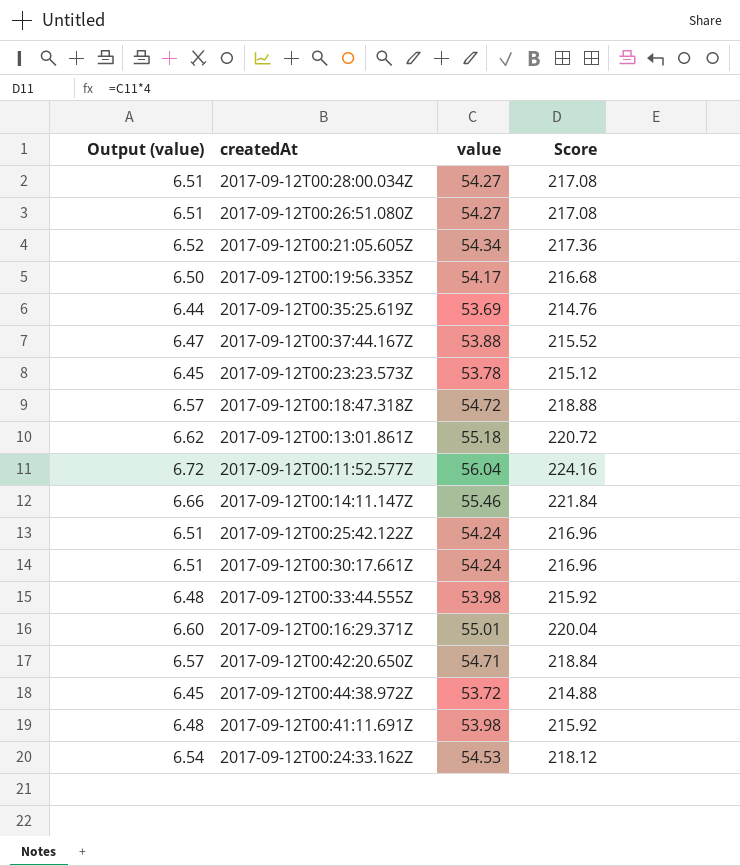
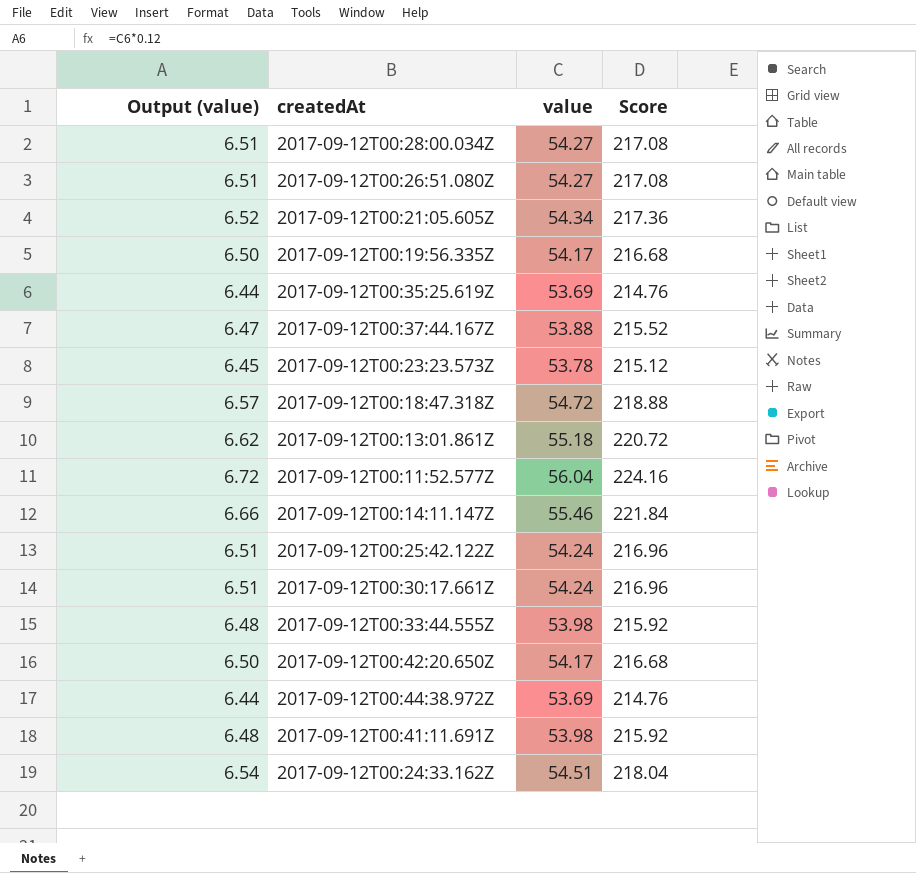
row 2017-09-12T00:16:29.371Z: 6.60 | 55.01 | 220.04 -> none
2017-09-12T00:42:20.650Z | Output (value): 6.57 -> 6.50
2017-09-12T00:42:20.650Z | value: 54.71 -> 54.17
2017-09-12T00:42:20.650Z | Score: 218.84 -> 216.68
2017-09-12T00:44:38.972Z | Output (value): 6.45 -> 6.44
2017-09-12T00:44:38.972Z | value: 53.72 -> 53.69
2017-09-12T00:44:38.972Z | Score: 214.88 -> 214.76
2017-09-12T00:24:33.162Z | value: 54.53 -> 54.51
2017-09-12T00:24:33.162Z | Score: 218.12 -> 218.04

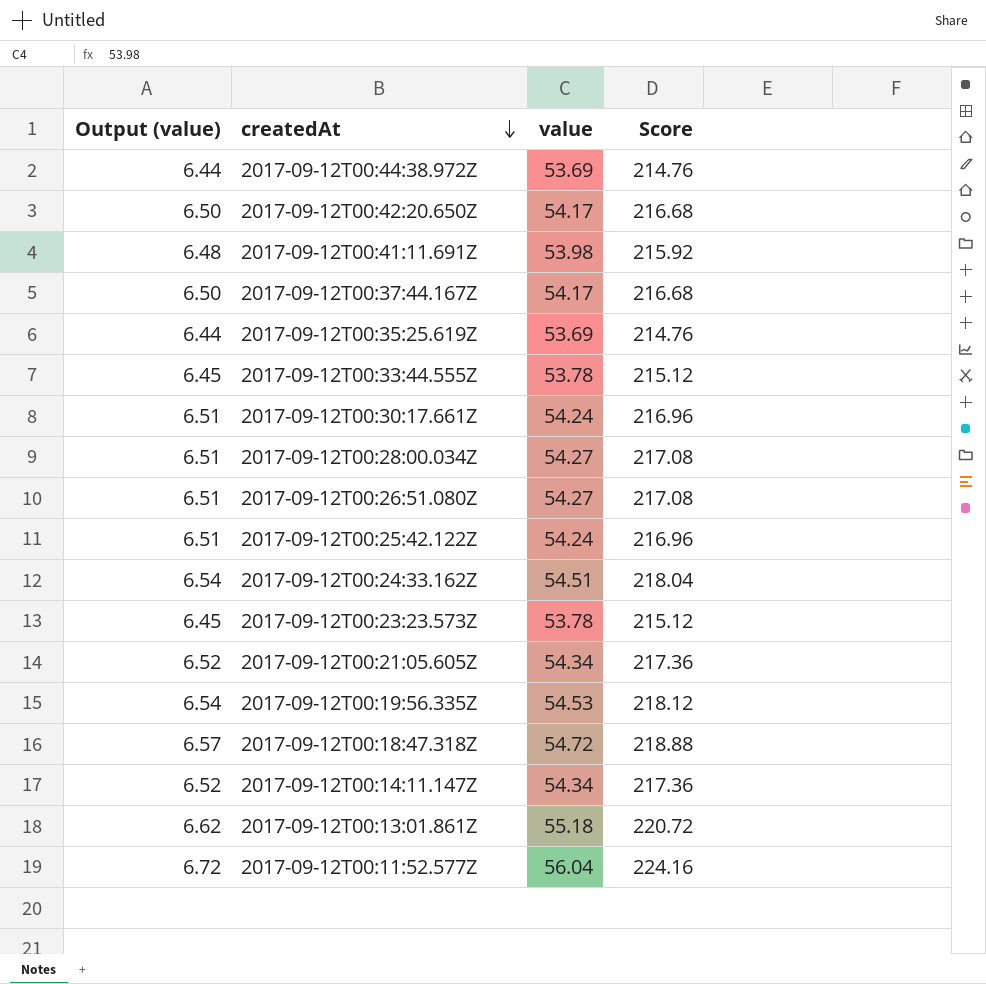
row order: none -> createdAt descending
2017-09-12T00:37:44.167Z | Output (value): 6.47 -> 6.50
2017-09-12T00:37:44.167Z | value: 53.88 -> 54.17
2017-09-12T00:37:44.167Z | Score: 215.52 -> 216.68
2017-09-12T00:33:44.555Z | Output (value): 6.48 -> 6.45
2017-09-12T00:33:44.555Z | value: 53.98 -> 53.78
2017-09-12T00:33:44.555Z | Score: 215.92 -> 215.12
2017-09-12T00:19:56.335Z | Output (value): 6.50 -> 6.54
2017-09-12T00:19:56.335Z | value: 54.17 -> 54.53
2017-09-12T00:19:56.335Z | Score: 216.68 -> 218.12
2017-09-12T00:14:11.147Z | Output (value): 6.66 -> 6.52
2017-09-12T00:14:11.147Z | value: 55.46 -> 54.34
2017-09-12T00:14:11.147Z | Score: 221.84 -> 217.36

